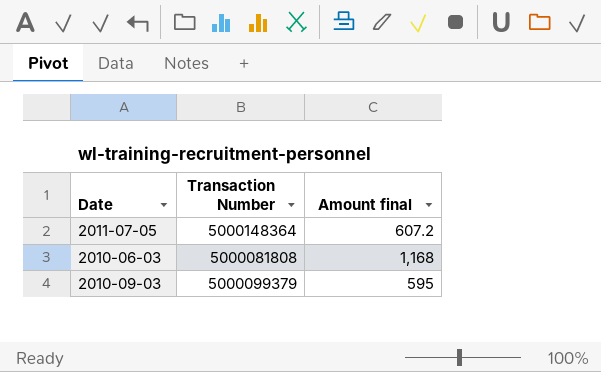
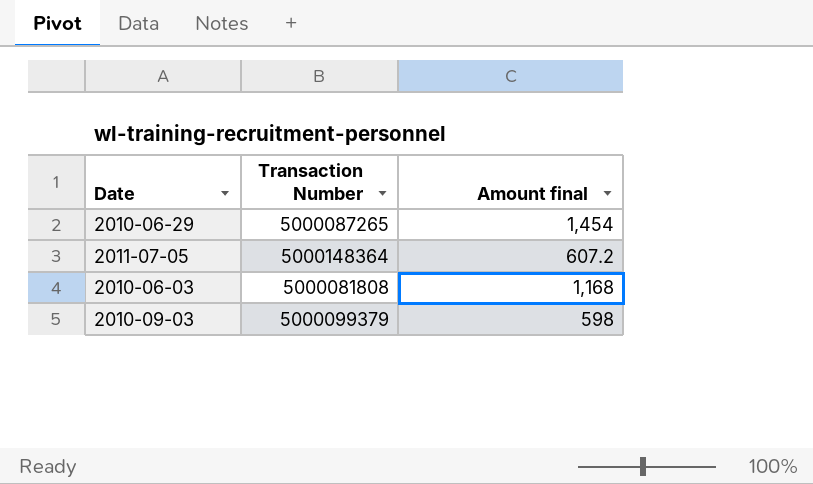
row 2010-06-29: none -> 5000087265 | 1,454
2010-09-03 | Amount final: 595 -> 598

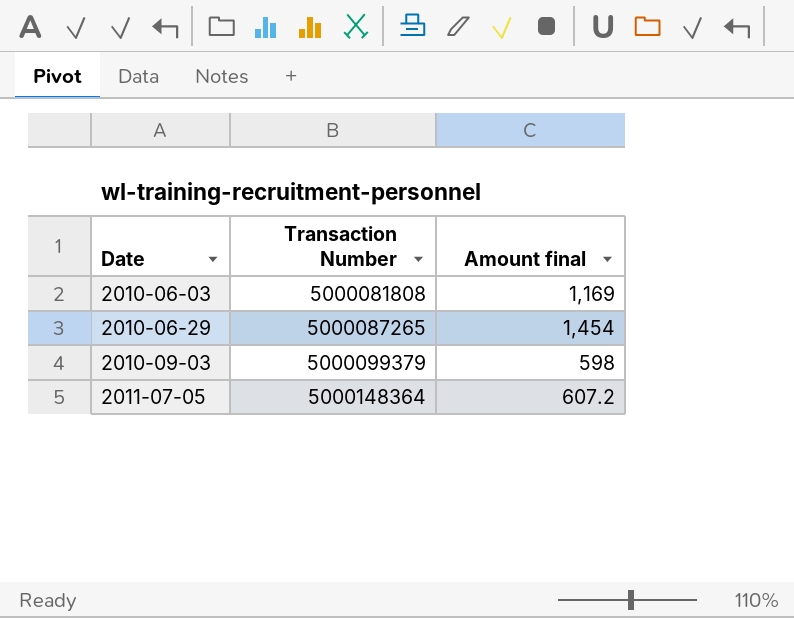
row order: none -> Date ascending
2010-06-03 | Amount final: 1,168 -> 1,169

